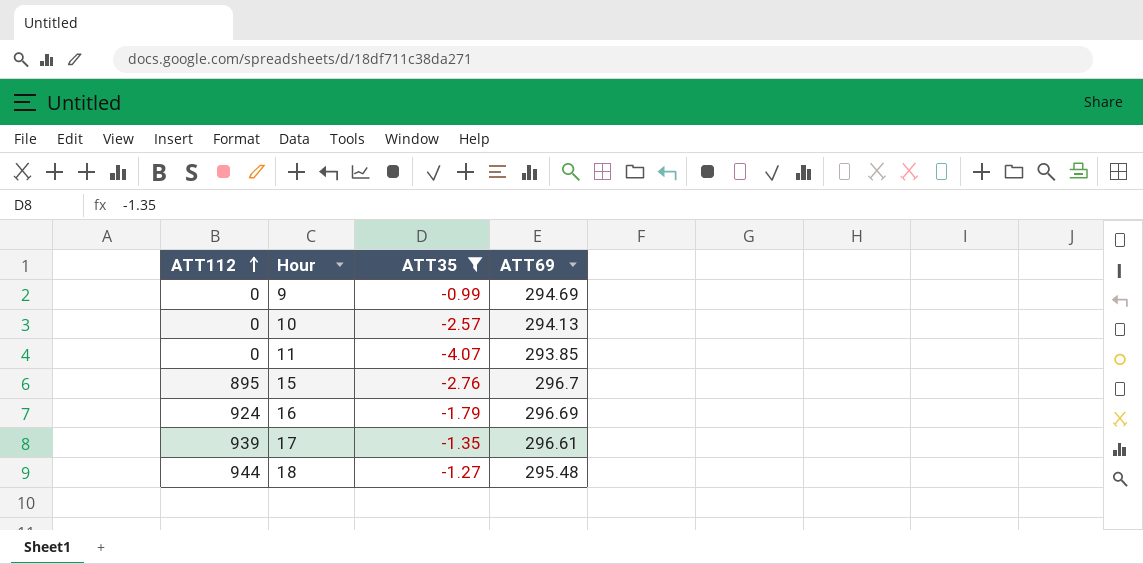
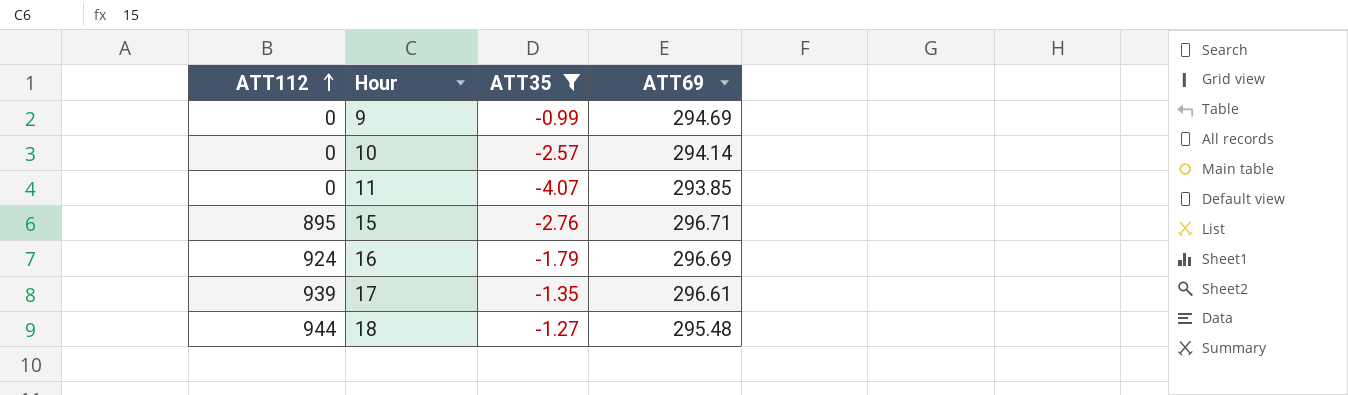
10 | ATT69: 294.13 -> 294.14
15 | ATT69: 296.7 -> 296.71

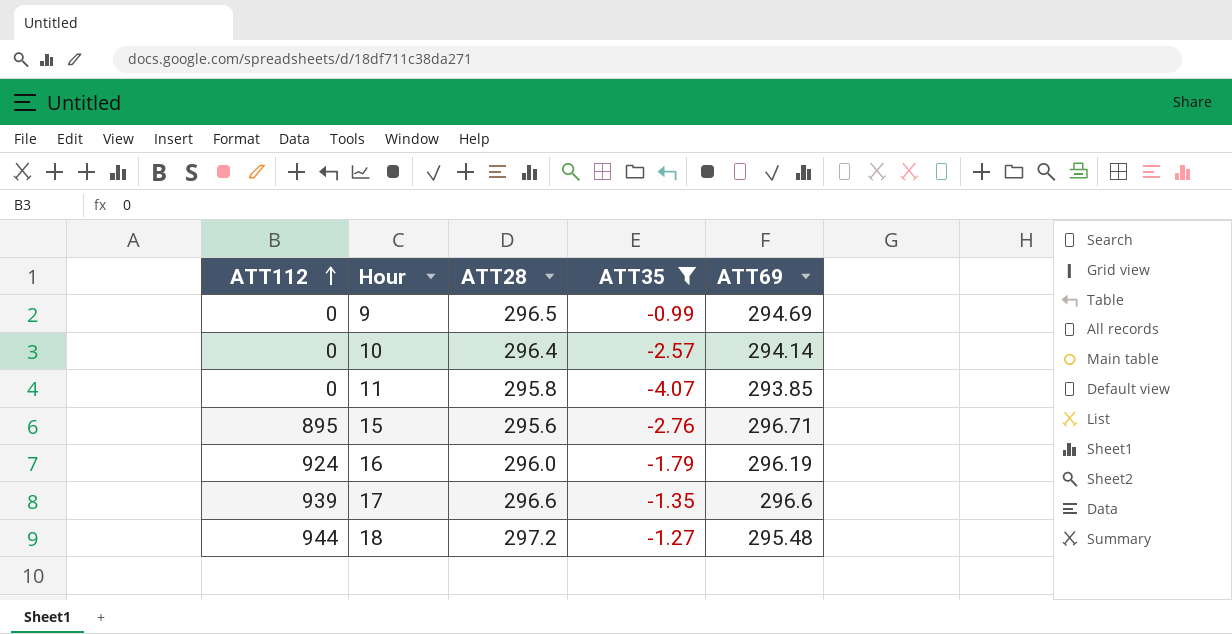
column ATT28 | position: none -> 3
16 | ATT69: 296.69 -> 296.19
17 | ATT69: 296.61 -> 296.6

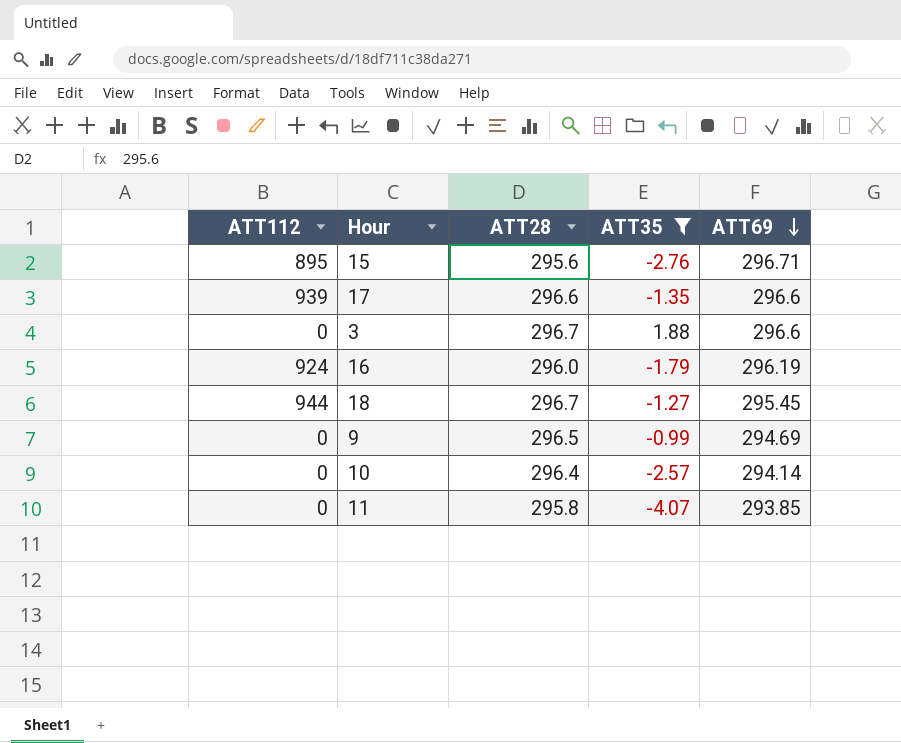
row order: ATT112 ascending -> ATT69 descending
row 3: none -> 0 | 296.7 | 1.88 | 296.6
18 | ATT28: 297.2 -> 296.7
18 | ATT69: 295.48 -> 295.45

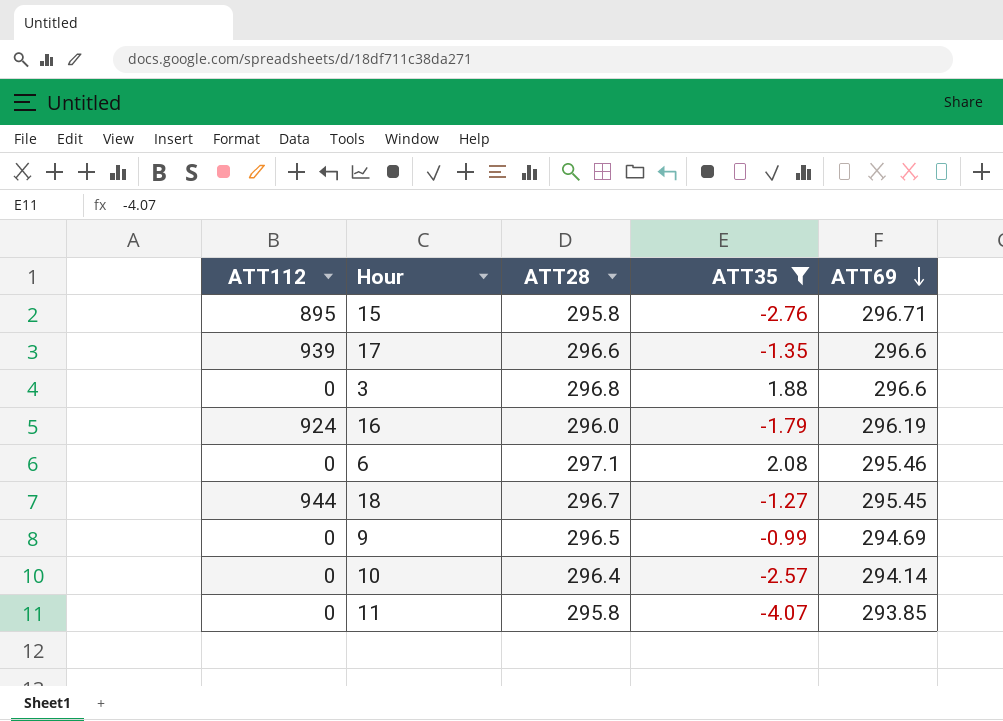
15 | ATT28: 295.6 -> 295.8
3 | ATT28: 296.7 -> 296.8
row 6: none -> 0 | 297.1 | 2.08 | 295.46

